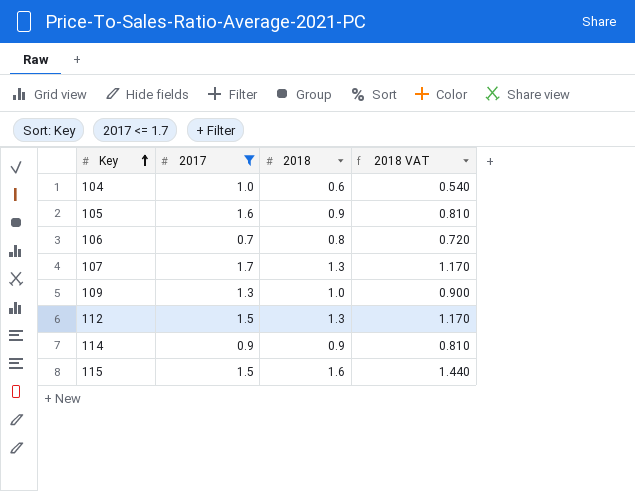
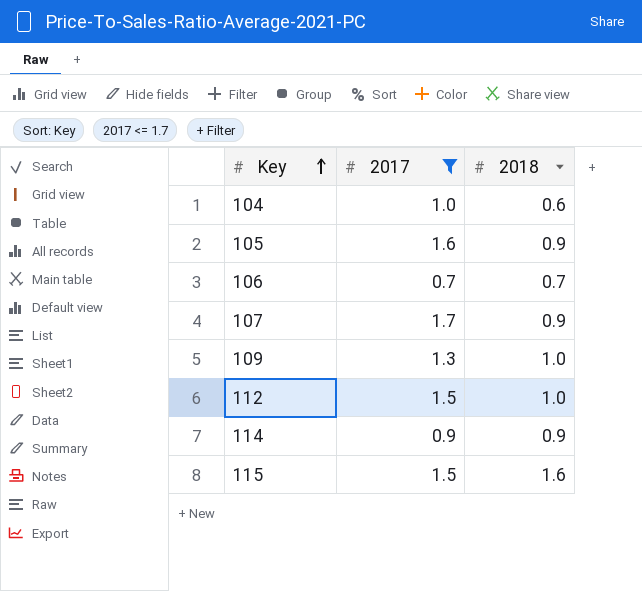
column 2018 VAT | formula: [2018] * 0.9 -> none
106 | 2018: 0.8 -> 0.7
107 | 2018: 1.3 -> 0.9
112 | 2018: 1.3 -> 1.0

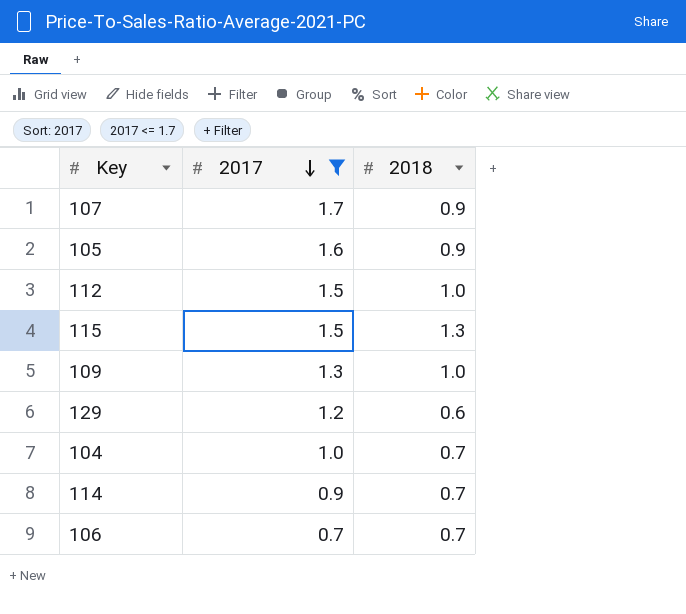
row order: Key ascending -> 2017 descending
115 | 2018: 1.6 -> 1.3
row 129: none -> 1.2 | 0.6
104 | 2018: 0.6 -> 0.7
114 | 2018: 0.9 -> 0.7

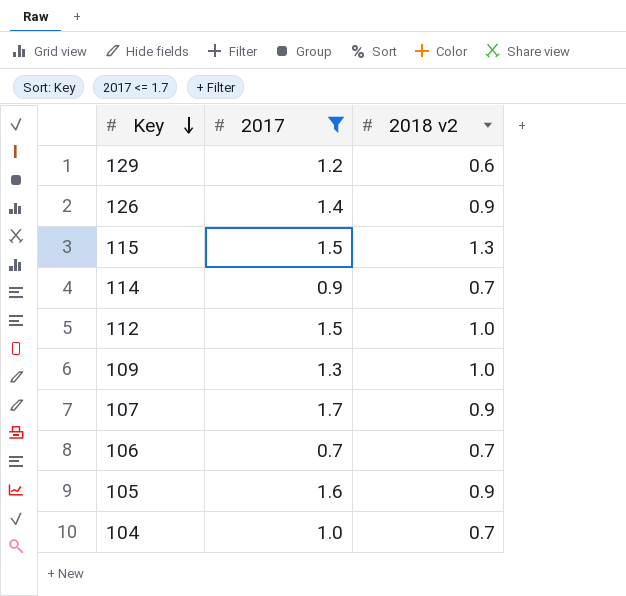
row order: 2017 descending -> Key descending
column name: 2018 -> 2018 v2
row 126: none -> 1.4 | 0.9

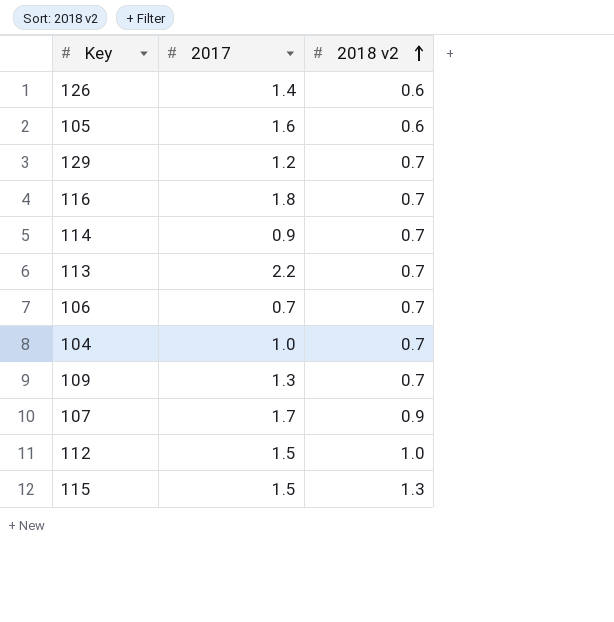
filter: 2017 <= 1.7 -> none
row order: Key descending -> 2018 v2 ascending
126 | 2018 v2: 0.9 -> 0.6
105 | 2018 v2: 0.9 -> 0.6
129 | 2018 v2: 0.6 -> 0.7
109 | 2018 v2: 1.0 -> 0.7

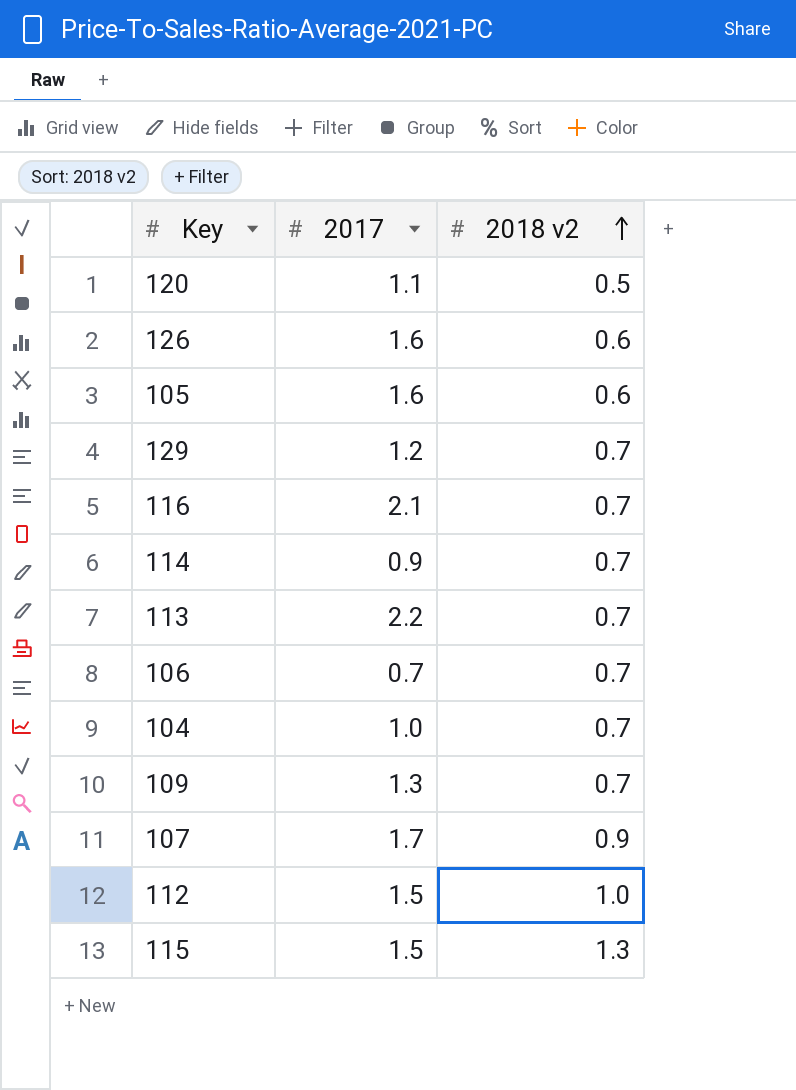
row 120: none -> 1.1 | 0.5
126 | 2017: 1.4 -> 1.6
116 | 2017: 1.8 -> 2.1

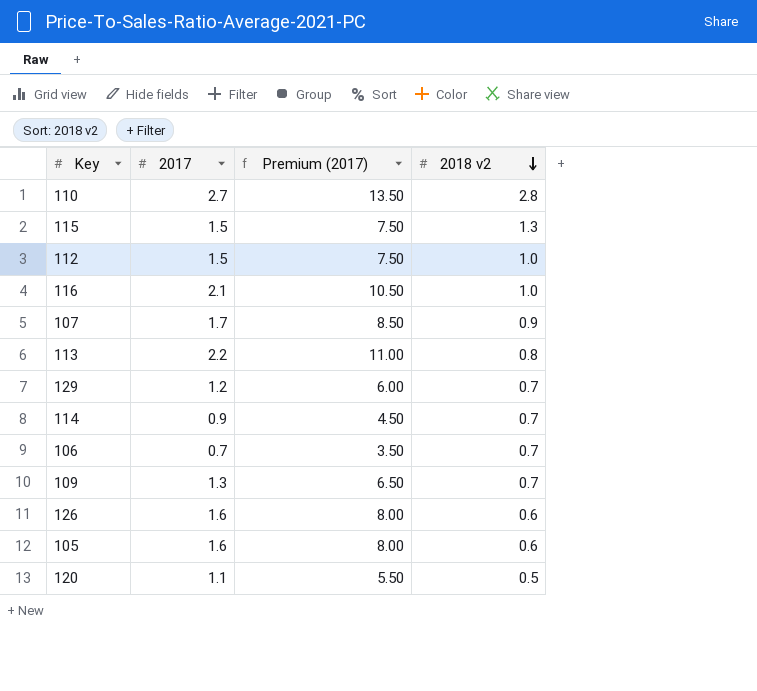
row order: 2018 v2 ascending -> 2018 v2 descending
column Premium (2017) | formula: none -> [2017] * 5
row 104: 1.0 | 0.7 -> none
row 110: none -> 2.7 | 13.50 | 2.8
116 | 2018 v2: 0.7 -> 1.0
113 | 2018 v2: 0.7 -> 0.8

